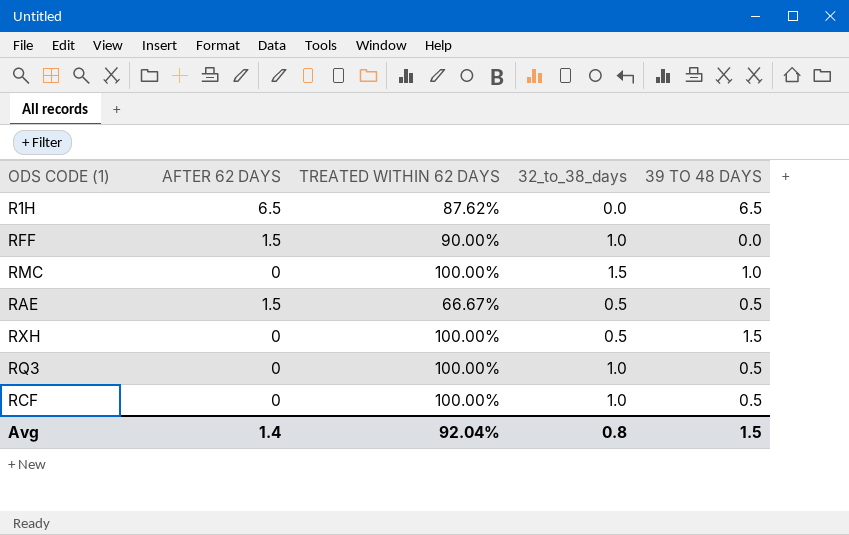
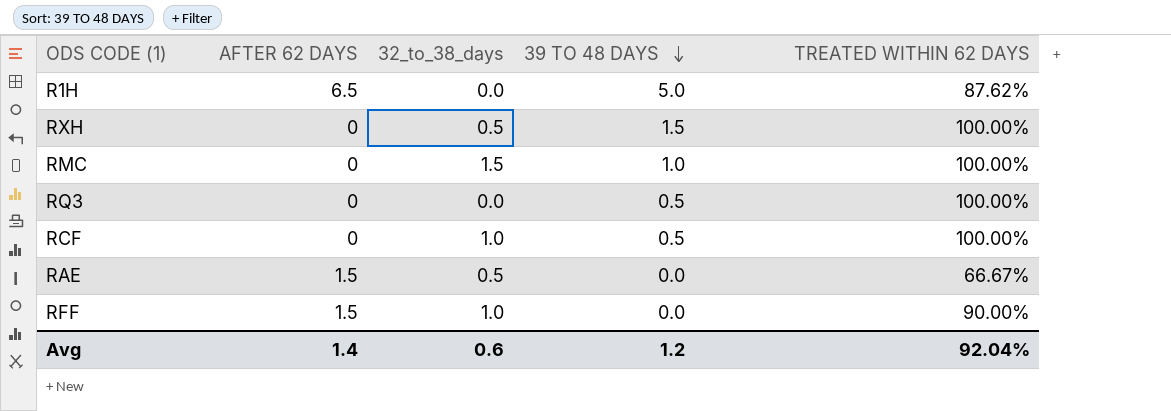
row order: none -> 39 TO 48 DAYS descending
column TREATED WITHIN 62 DAYS | position: 3 -> 5
R1H | 39 TO 48 DAYS: 6.5 -> 5.0
RQ3 | 32_to_38_days: 1.0 -> 0.0
RAE | 39 TO 48 DAYS: 0.5 -> 0.0
Avg | 32_to_38_days: 0.8 -> 0.6
Avg | 39 TO 48 DAYS: 1.5 -> 1.2

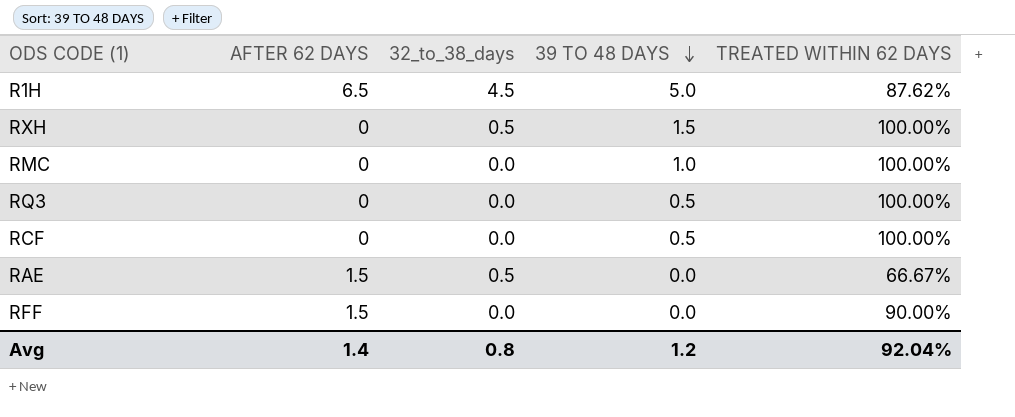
R1H | 32_to_38_days: 0.0 -> 4.5
RMC | 32_to_38_days: 1.5 -> 0.0
RCF | 32_to_38_days: 1.0 -> 0.0
RFF | 32_to_38_days: 1.0 -> 0.0
Avg | 32_to_38_days: 0.6 -> 0.8

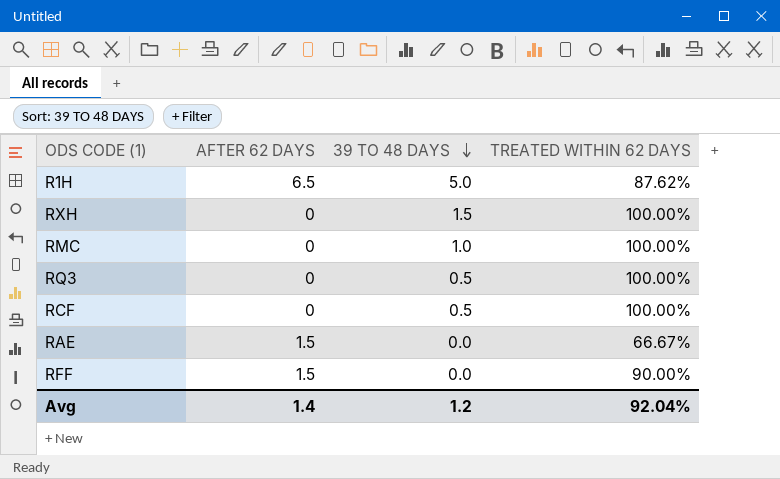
column 32_to_38_days | position: 3 -> none

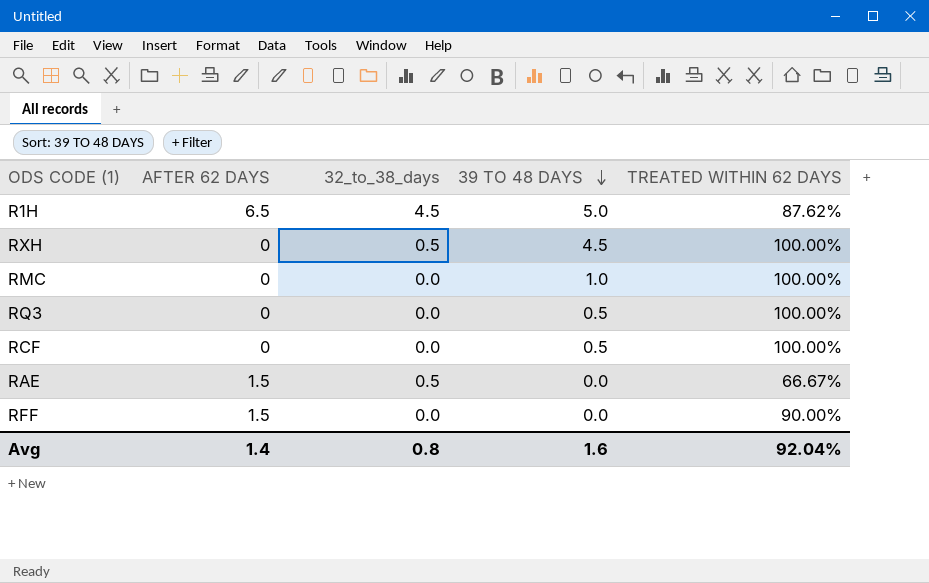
column 32_to_38_days | position: none -> 3
RXH | 39 TO 48 DAYS: 1.5 -> 4.5
Avg | 39 TO 48 DAYS: 1.2 -> 1.6

